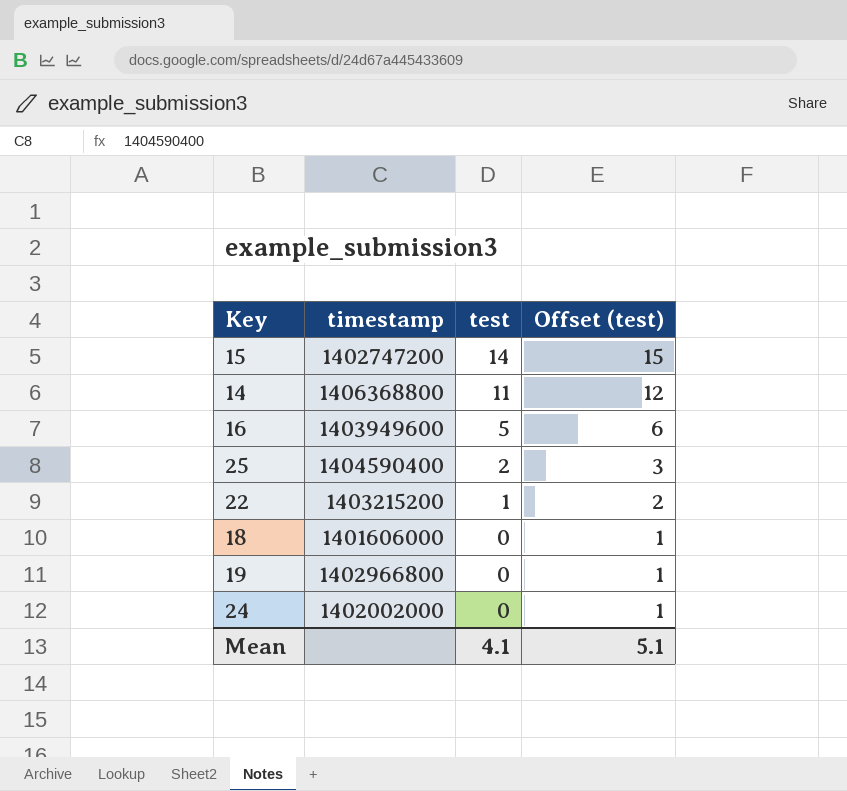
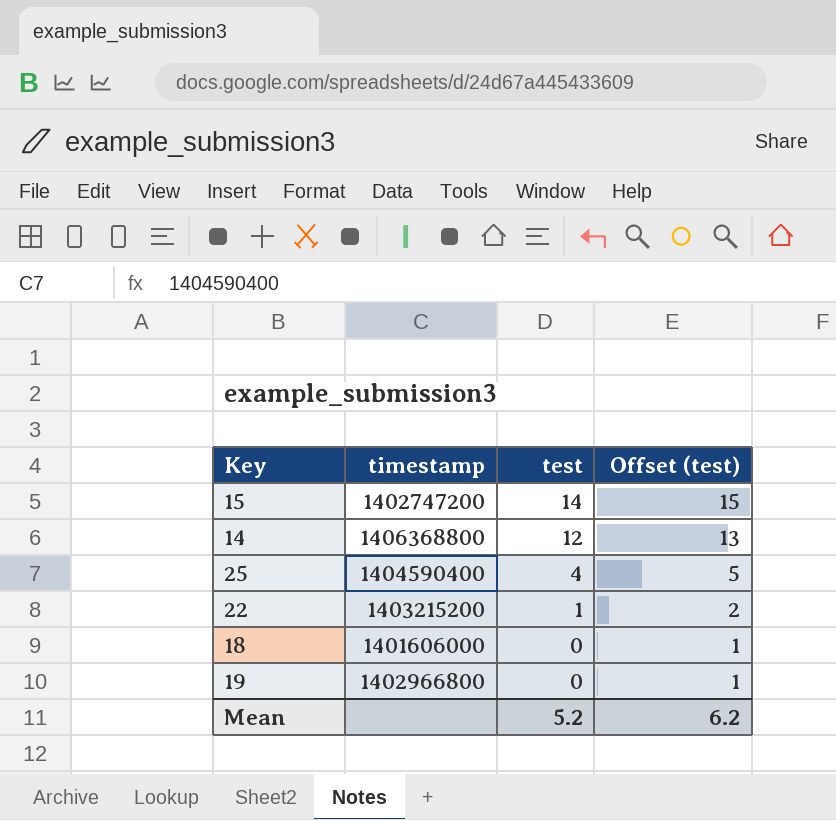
row 16: 1403949600 | 5 | 6 -> none
row 24: 1402002000 | 0 | 1 -> none
14 | test: 11 -> 12
14 | Offset (test): 12 -> 13
25 | test: 2 -> 4
25 | Offset (test): 3 -> 5
Mean | test: 4.1 -> 5.2
Mean | Offset (test): 5.1 -> 6.2

